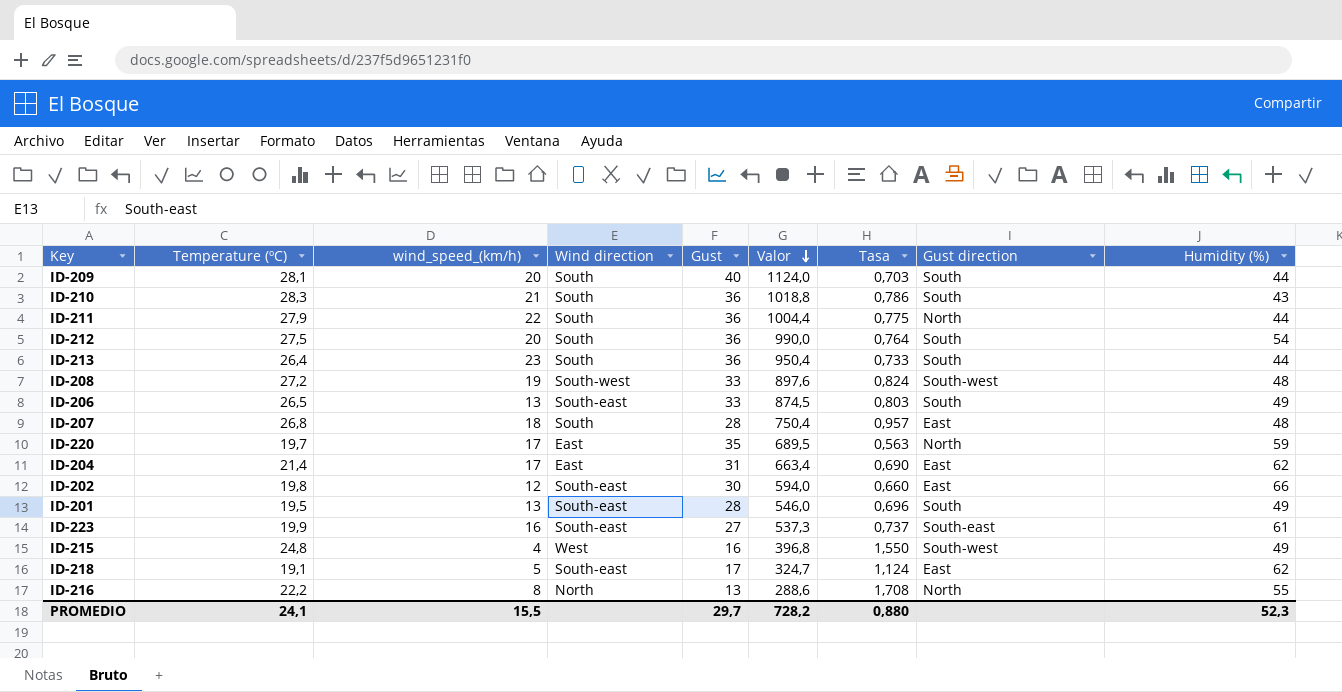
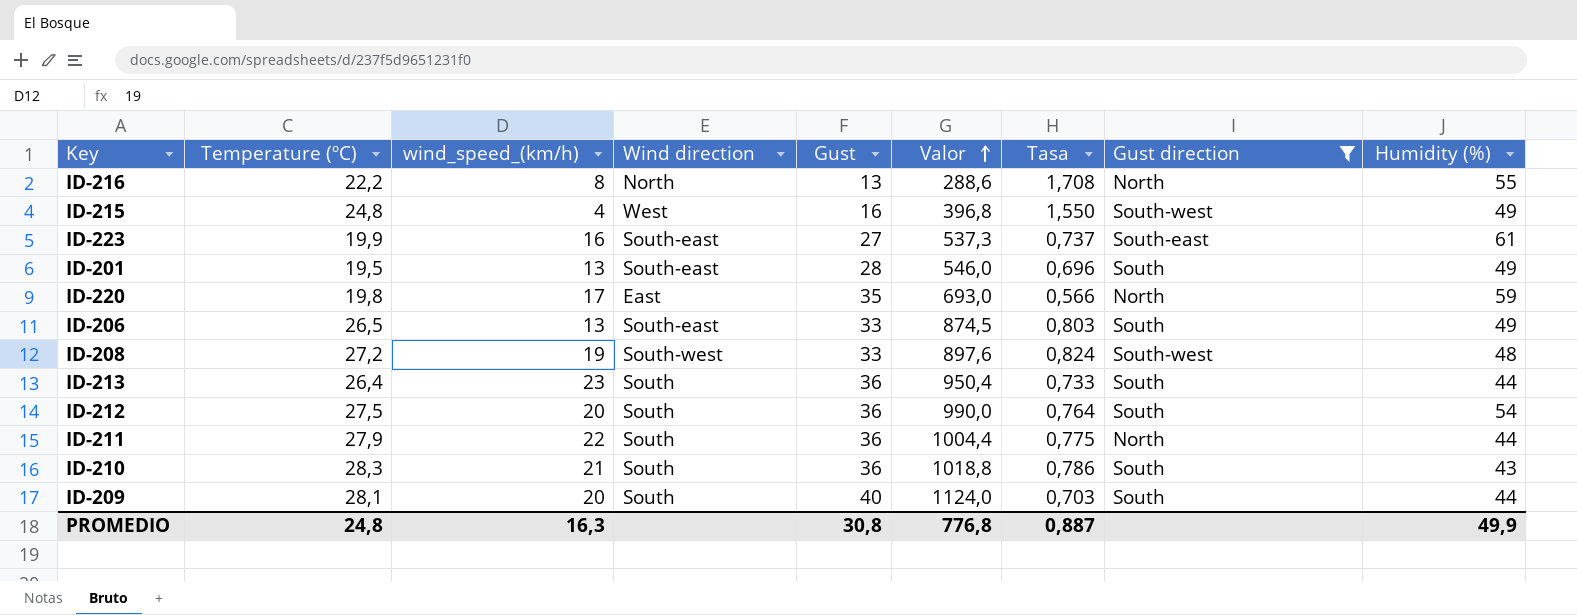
filter: none -> Gust direction != East
row order: Valor descending -> Valor ascending
ID-220 | Temperature (ºC): 19,7 -> 19,8
ID-220 | Valor: 689,5 -> 693,0
ID-220 | Tasa: 0,563 -> 0,566
PROMEDIO | Temperature (ºC): 24,1 -> 24,8
PROMEDIO | wind_speed_(km/h): 15,5 -> 16,3
PROMEDIO | Gust: 29,7 -> 30,8
PROMEDIO | Valor: 728,2 -> 776,8
PROMEDIO | Tasa: 0,880 -> 0,887
PROMEDIO | Humidity (%): 52,3 -> 49,9

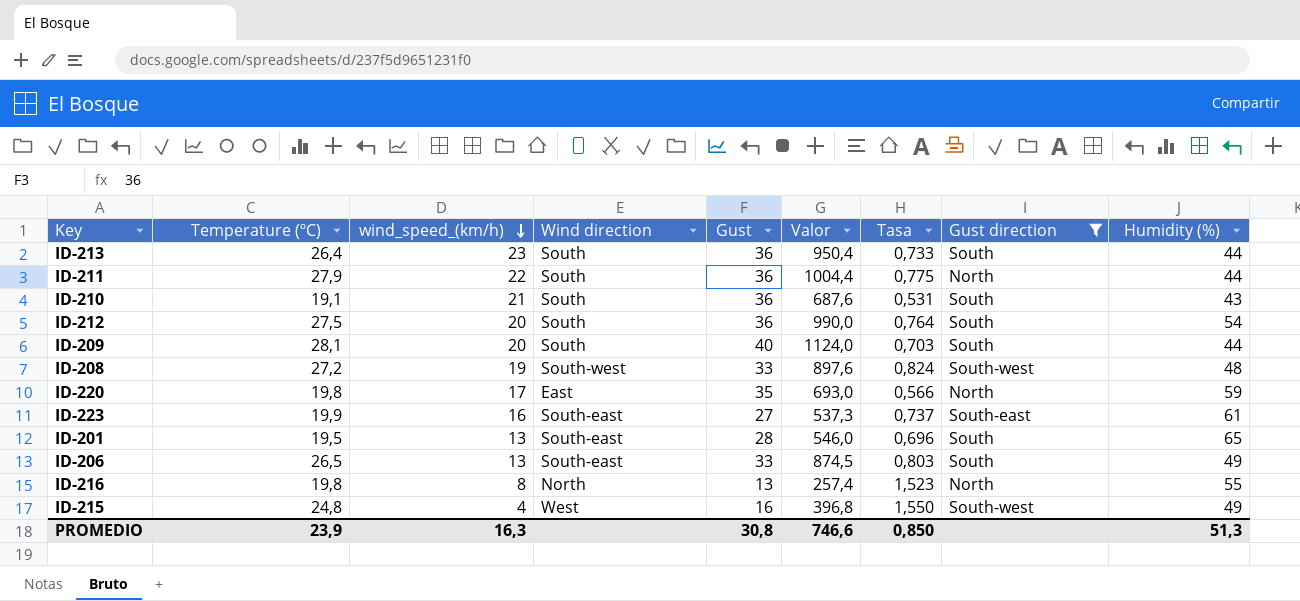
row order: Valor ascending -> wind_speed_(km/h) descending
ID-210 | Temperature (ºC): 28,3 -> 19,1
ID-210 | Valor: 1018,8 -> 687,6
ID-210 | Tasa: 0,786 -> 0,531
ID-201 | Humidity (%): 49 -> 65
ID-216 | Temperature (ºC): 22,2 -> 19,8
ID-216 | Valor: 288,6 -> 257,4
ID-216 | Tasa: 1,708 -> 1,523
PROMEDIO | Temperature (ºC): 24,8 -> 23,9
PROMEDIO | Valor: 776,8 -> 746,6
PROMEDIO | Tasa: 0,887 -> 0,850
PROMEDIO | Humidity (%): 49,9 -> 51,3

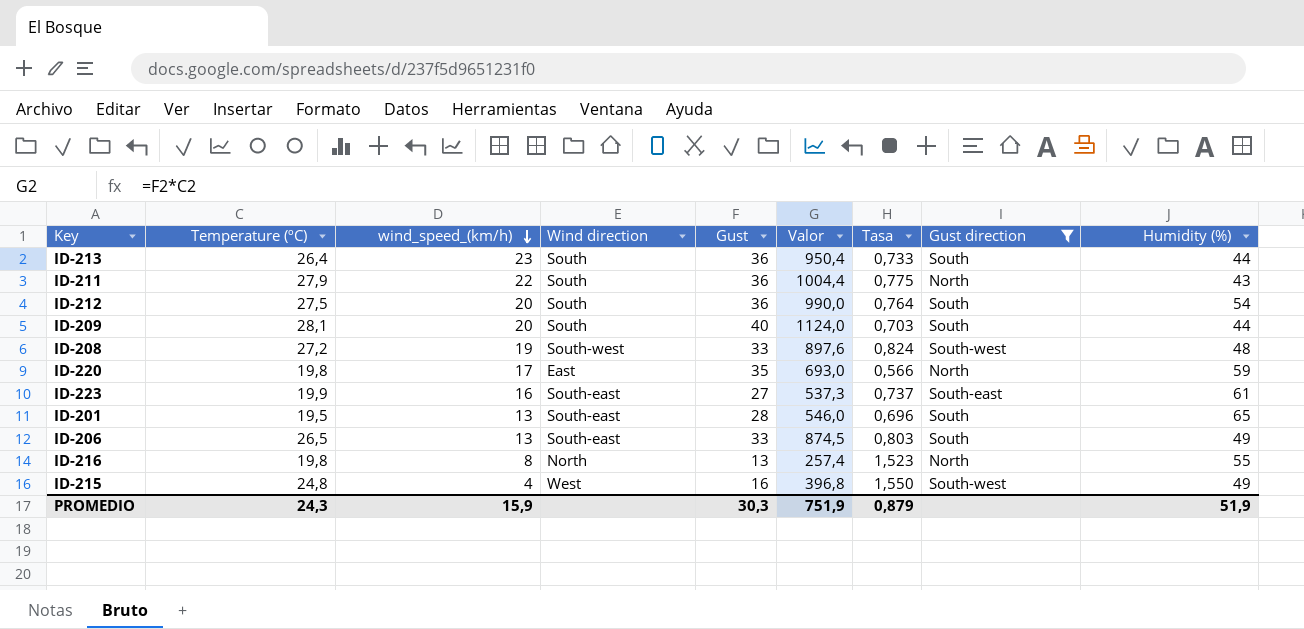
row ID-210: 19,1 | 21 | South | 36 | 687,6 | 0,531 | South | 43 -> none
ID-211 | Humidity (%): 44 -> 43
PROMEDIO | Temperature (ºC): 23,9 -> 24,3
PROMEDIO | wind_speed_(km/h): 16,3 -> 15,9
PROMEDIO | Gust: 30,8 -> 30,3
PROMEDIO | Valor: 746,6 -> 751,9
PROMEDIO | Tasa: 0,850 -> 0,879
PROMEDIO | Humidity (%): 51,3 -> 51,9

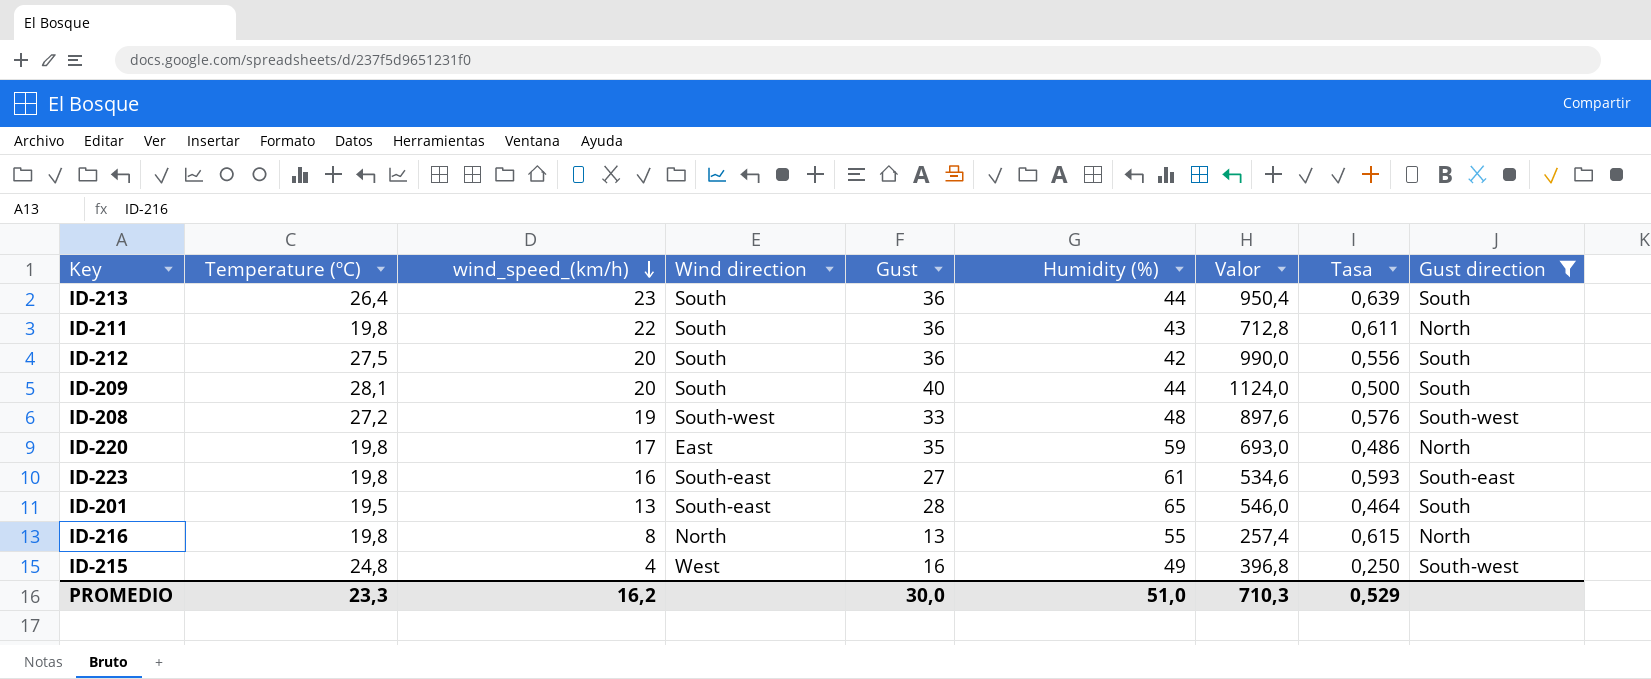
column Humidity (%) | position: 9 -> 6
column Tasa | formula: [Temperature (ºC)] / [Gust] -> [wind_speed_(km/h)] / [Gust]
row ID-206: 26,5 | 13 | South-east | 33 | 874,5 | 0,803 | South | 49 -> none
ID-211 | Temperature (ºC): 27,9 -> 19,8
ID-211 | Valor: 1004,4 -> 712,8
ID-212 | Humidity (%): 54 -> 42
ID-223 | Temperature (ºC): 19,9 -> 19,8
ID-223 | Valor: 537,3 -> 534,6
PROMEDIO | Temperature (ºC): 24,3 -> 23,3
PROMEDIO | wind_speed_(km/h): 15,9 -> 16,2
PROMEDIO | Gust: 30,3 -> 30,0
PROMEDIO | Humidity (%): 51,9 -> 51,0
PROMEDIO | Valor: 751,9 -> 710,3
PROMEDIO | Tasa: 0,879 -> 0,529

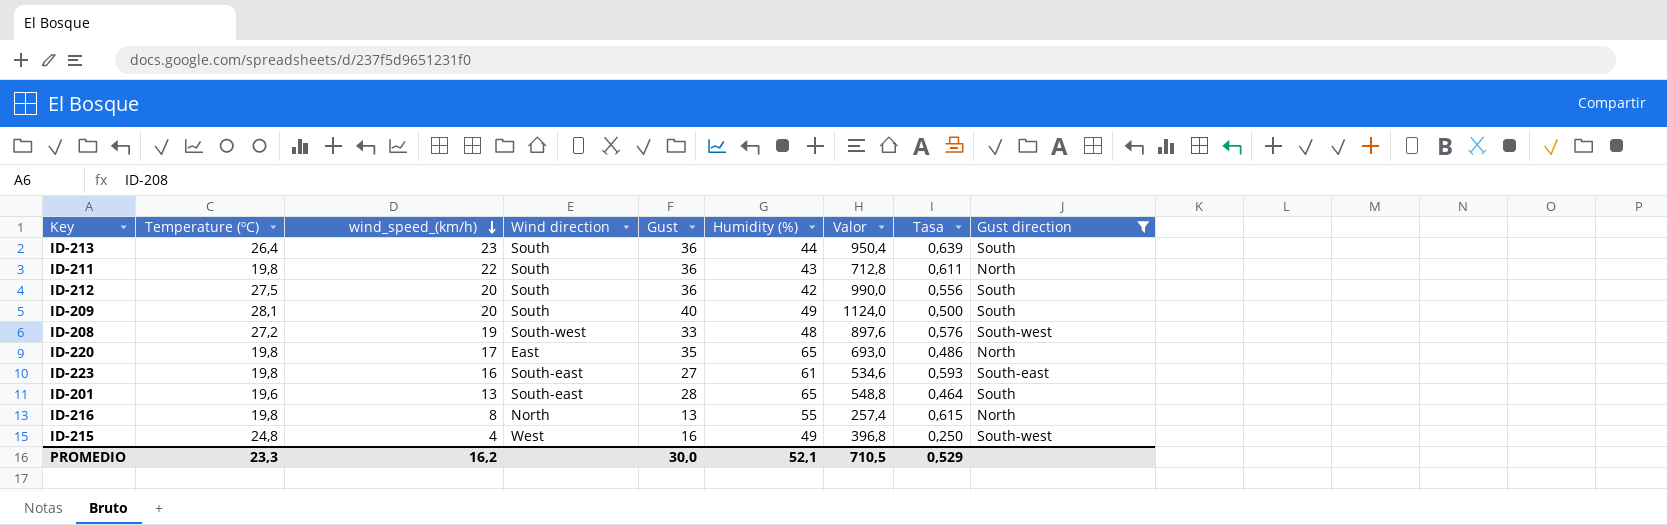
ID-209 | Humidity (%): 44 -> 49
ID-220 | Humidity (%): 59 -> 65
ID-201 | Temperature (ºC): 19,5 -> 19,6
ID-201 | Valor: 546,0 -> 548,8
PROMEDIO | Humidity (%): 51,0 -> 52,1
PROMEDIO | Valor: 710,3 -> 710,5

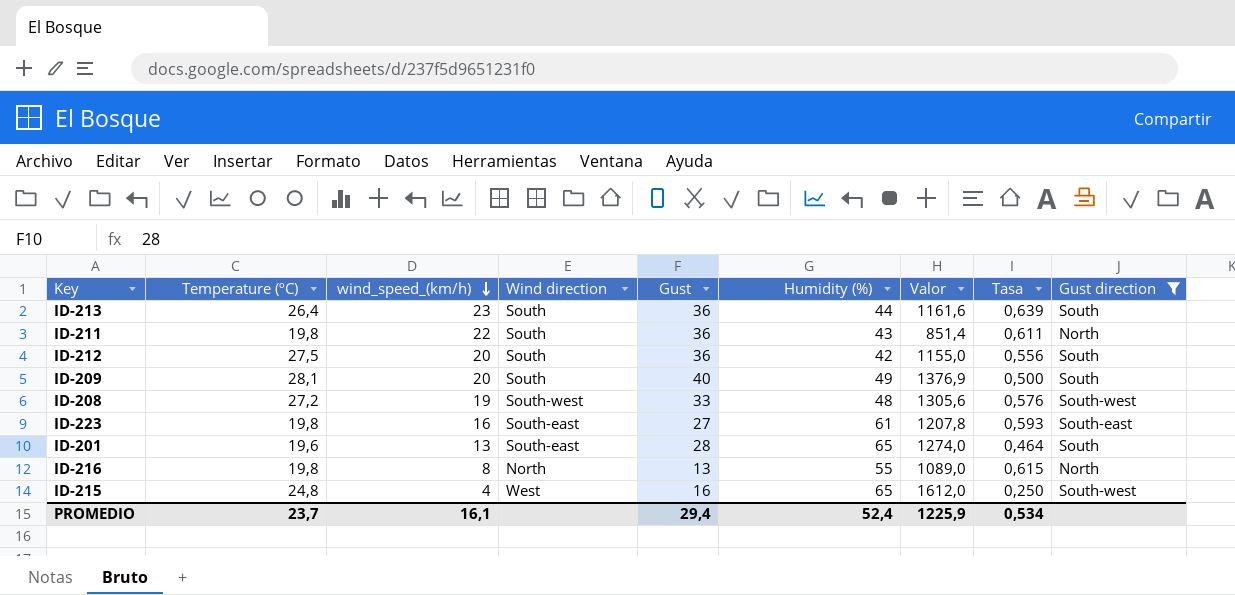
column Valor | formula: [Temperature (ºC)] * [Gust] -> [Temperature (ºC)] * [Humidity (%)]
row ID-220: 19,8 | 17 | East | 35 | 65 | 693,0 | 0,486 | North -> none
ID-215 | Humidity (%): 49 -> 65
PROMEDIO | Temperature (ºC): 23,3 -> 23,7
PROMEDIO | wind_speed_(km/h): 16,2 -> 16,1
PROMEDIO | Gust: 30,0 -> 29,4
PROMEDIO | Humidity (%): 52,1 -> 52,4
PROMEDIO | Valor: 710,5 -> 1225,9
PROMEDIO | Tasa: 0,529 -> 0,534

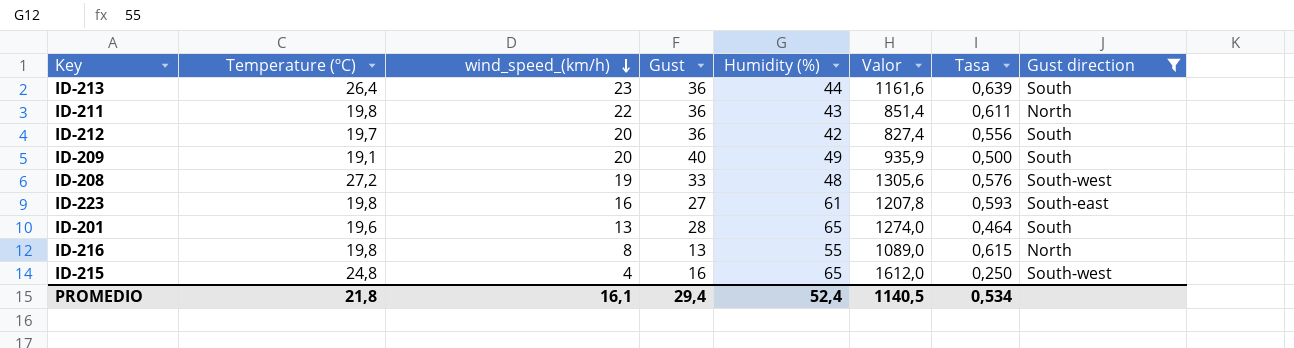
column Wind direction | position: 4 -> none
ID-212 | Temperature (ºC): 27,5 -> 19,7
ID-212 | Valor: 1155,0 -> 827,4
ID-209 | Temperature (ºC): 28,1 -> 19,1
ID-209 | Valor: 1376,9 -> 935,9
PROMEDIO | Temperature (ºC): 23,7 -> 21,8
PROMEDIO | Valor: 1225,9 -> 1140,5

